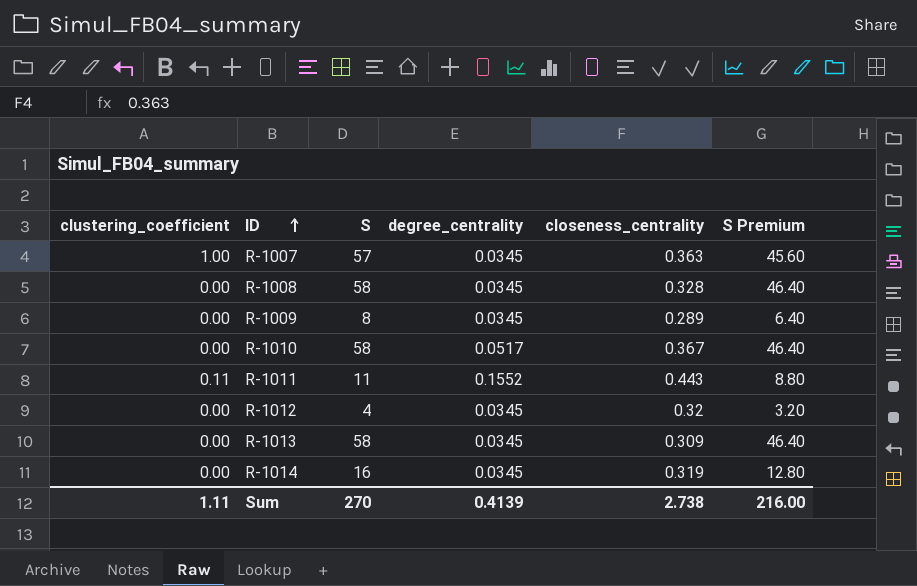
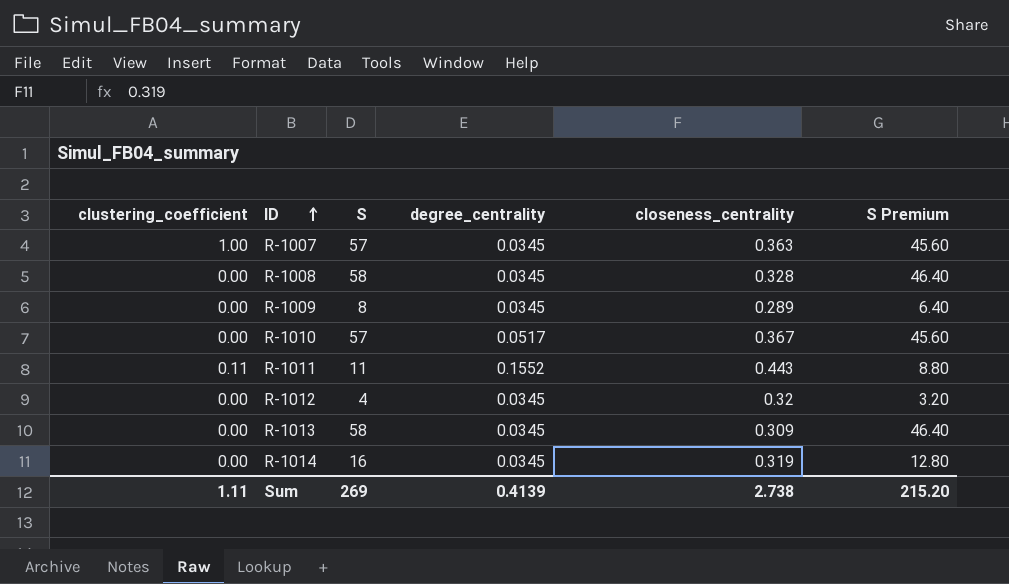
R-1010 | S: 58 -> 57
R-1010 | S Premium: 46.40 -> 45.60
Sum | S: 270 -> 269
Sum | S Premium: 216.00 -> 215.20

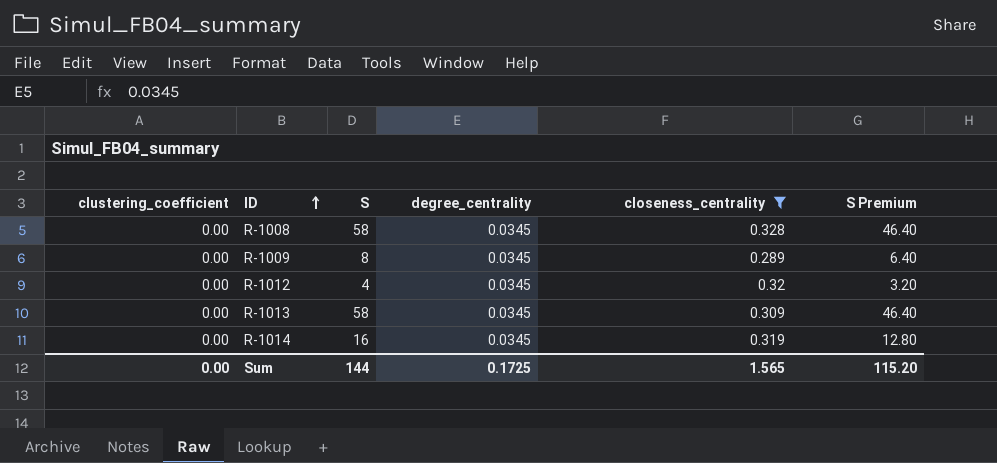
filter: none -> closeness_centrality <= 0.328
Sum | clustering_coefficient: 1.11 -> 0.00
Sum | S: 269 -> 144
Sum | degree_centrality: 0.4139 -> 0.1725
Sum | closeness_centrality: 2.738 -> 1.565
Sum | S Premium: 215.20 -> 115.20

